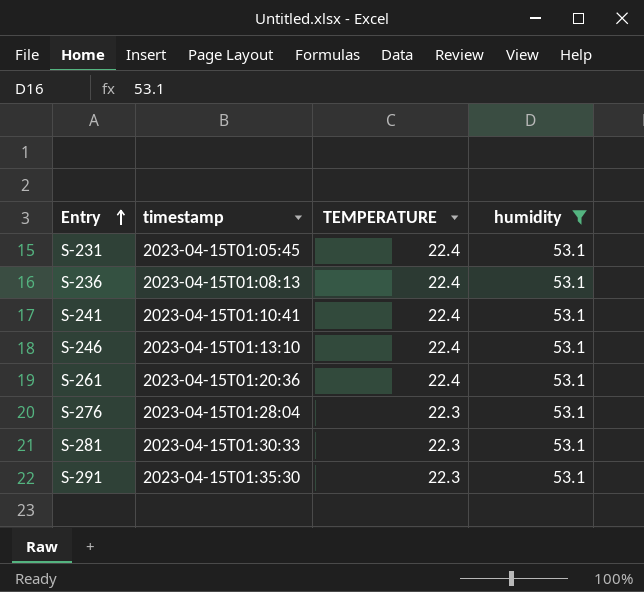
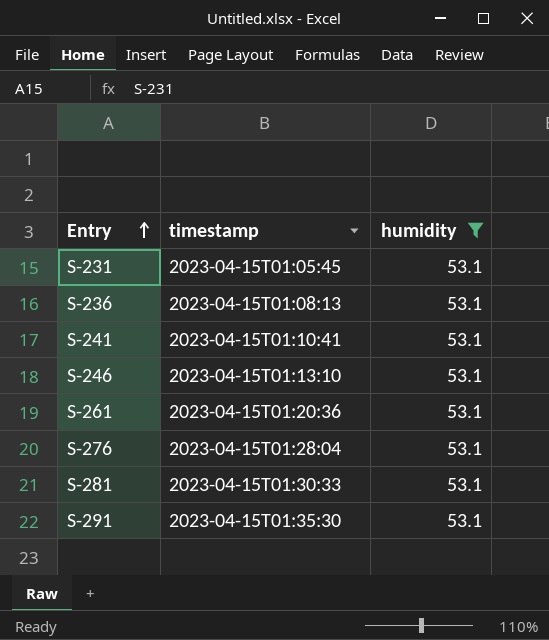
column TEMPERATURE | position: 3 -> none

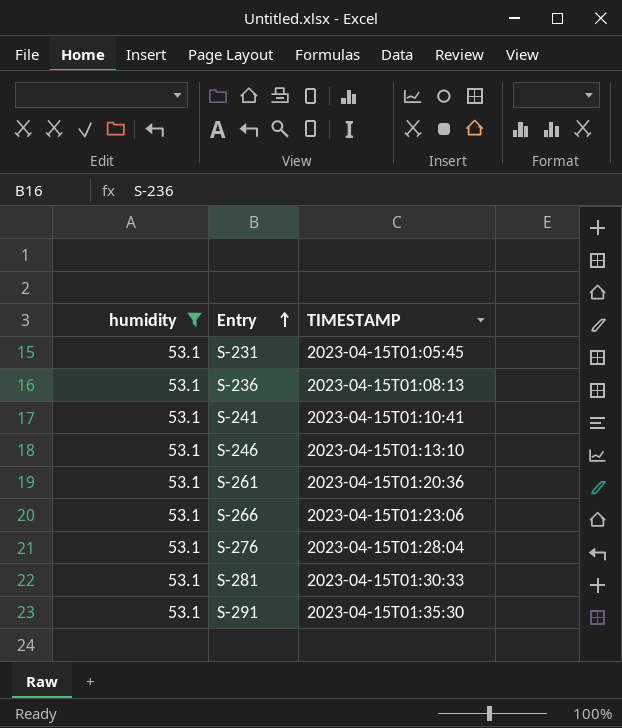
column humidity | position: 3 -> 1
column name: timestamp -> TIMESTAMP
row S-266: none -> 53.1 | 2023-04-15T01:23:06

